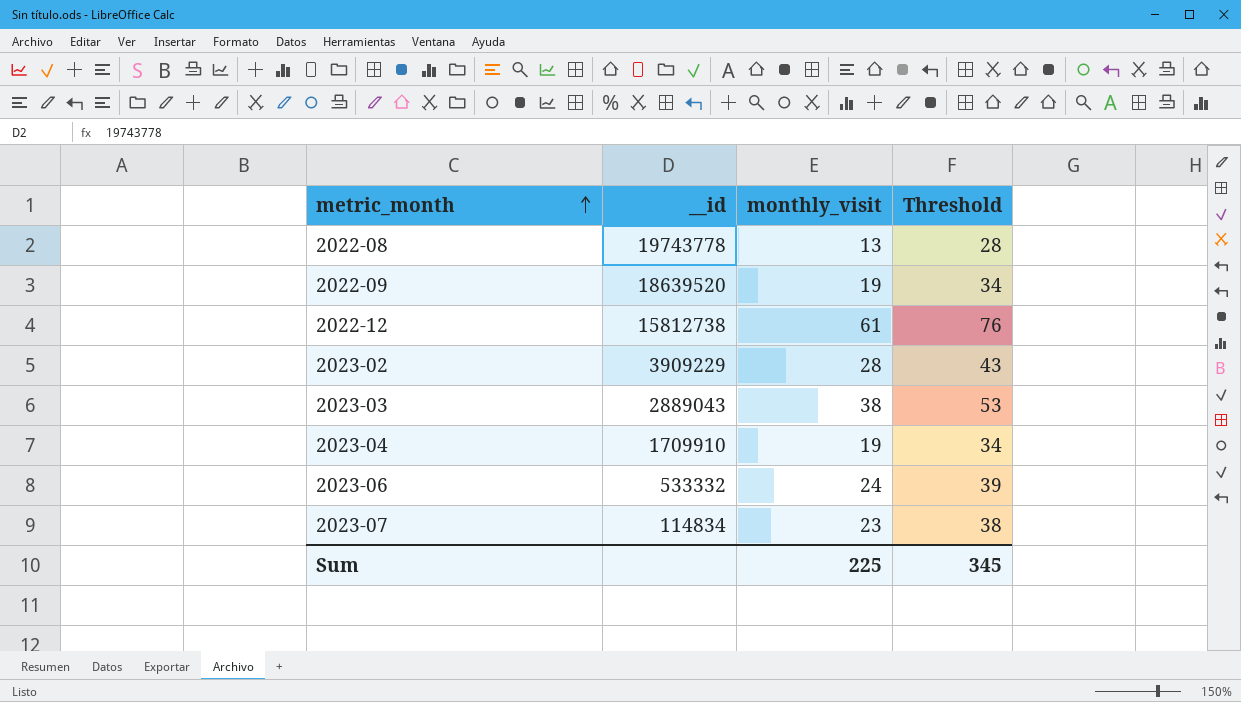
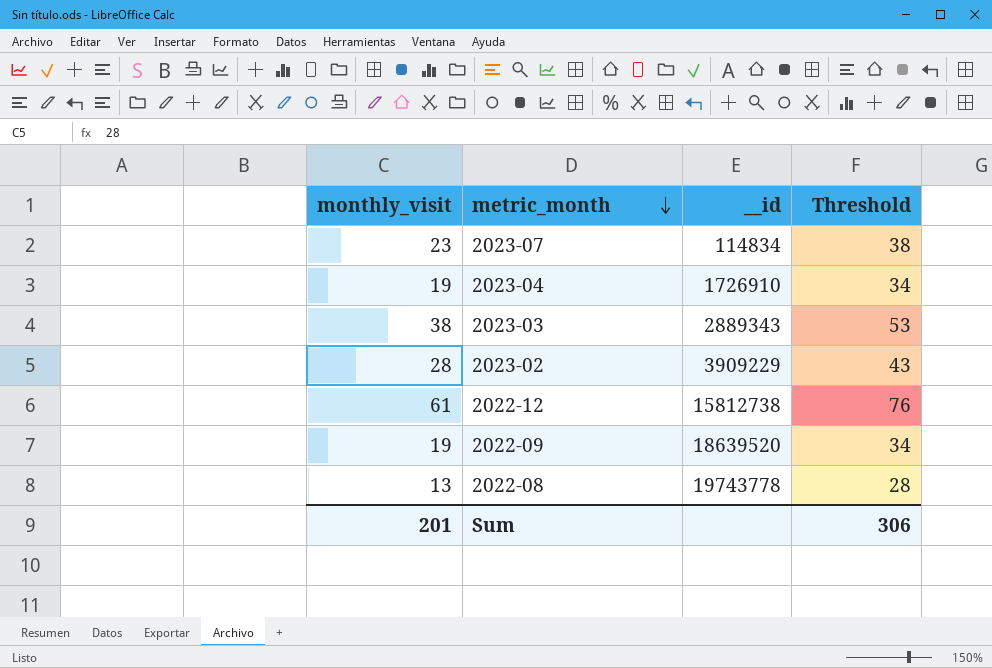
row order: metric_month ascending -> metric_month descending
column monthly_visit | position: 3 -> 1
row 2023-06: 533332 | 24 | 39 -> none
2023-04 | __id: 1709910 -> 1726910
2023-03 | __id: 2889043 -> 2889343
Sum | monthly_visit: 225 -> 201
Sum | Threshold: 345 -> 306

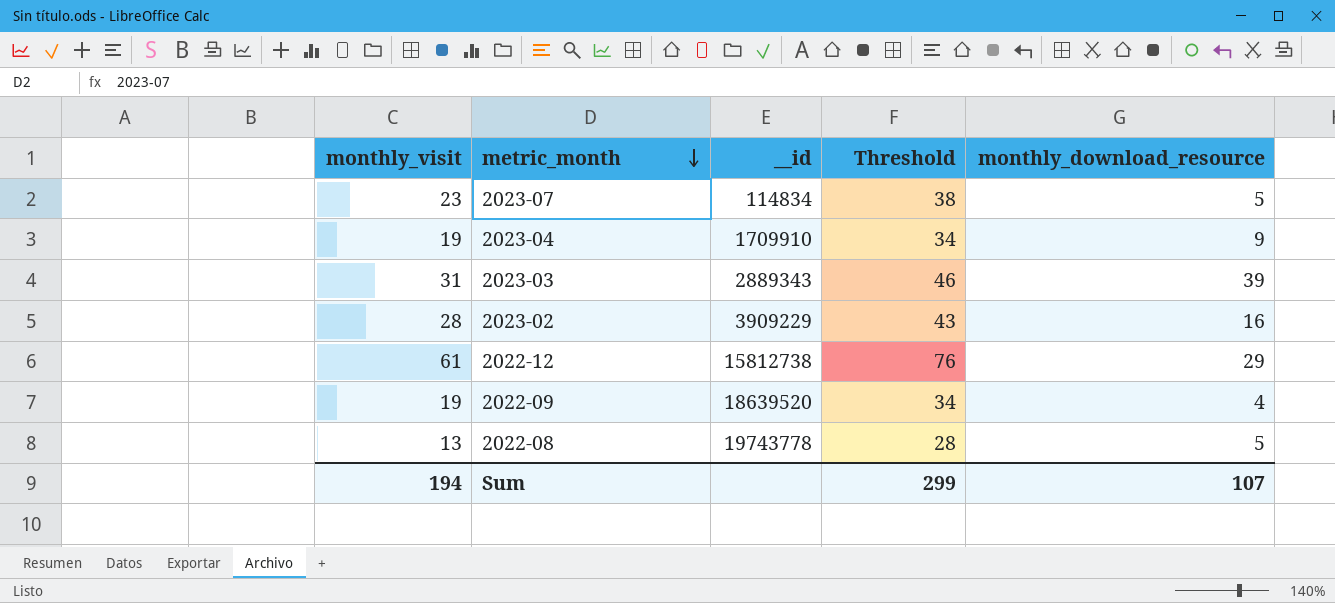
column monthly_download_resource | position: none -> 5
2023-04 | __id: 1726910 -> 1709910
2023-03 | monthly_visit: 38 -> 31
2023-03 | Threshold: 53 -> 46
Sum | monthly_visit: 201 -> 194
Sum | Threshold: 306 -> 299

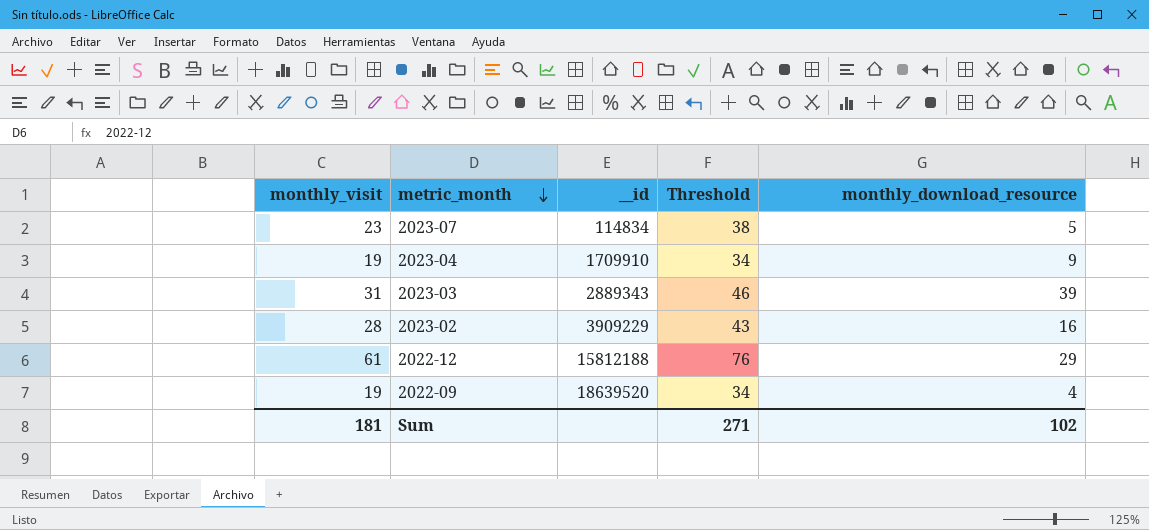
row 2022-08: 13 | 19743778 | 28 | 5 -> none
2022-12 | __id: 15812738 -> 15812188
Sum | monthly_visit: 194 -> 181
Sum | Threshold: 299 -> 271
Sum | monthly_download_resource: 107 -> 102

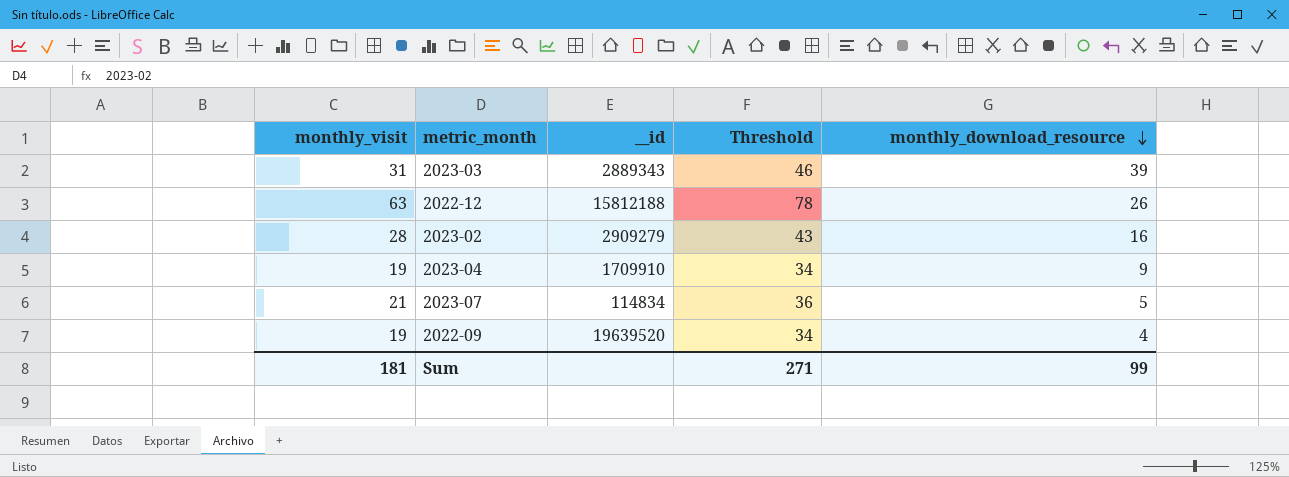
row order: metric_month descending -> monthly_download_resource descending
2022-12 | monthly_visit: 61 -> 63
2022-12 | Threshold: 76 -> 78
2022-12 | monthly_download_resource: 29 -> 26
2023-02 | __id: 3909229 -> 2909279
2023-07 | monthly_visit: 23 -> 21
2023-07 | Threshold: 38 -> 36
2022-09 | __id: 18639520 -> 19639520
Sum | monthly_download_resource: 102 -> 99

